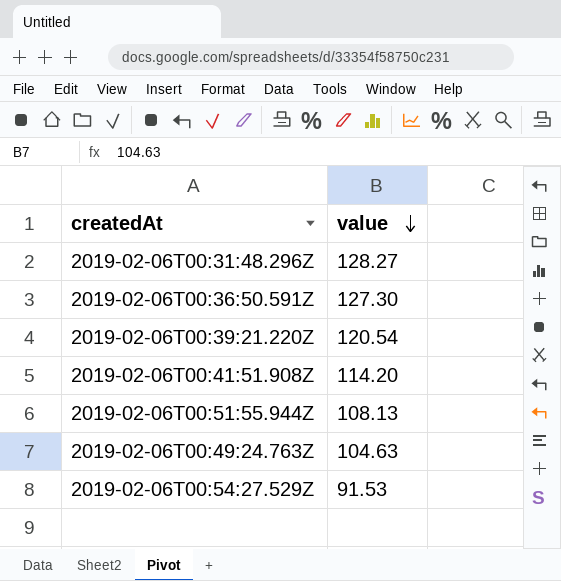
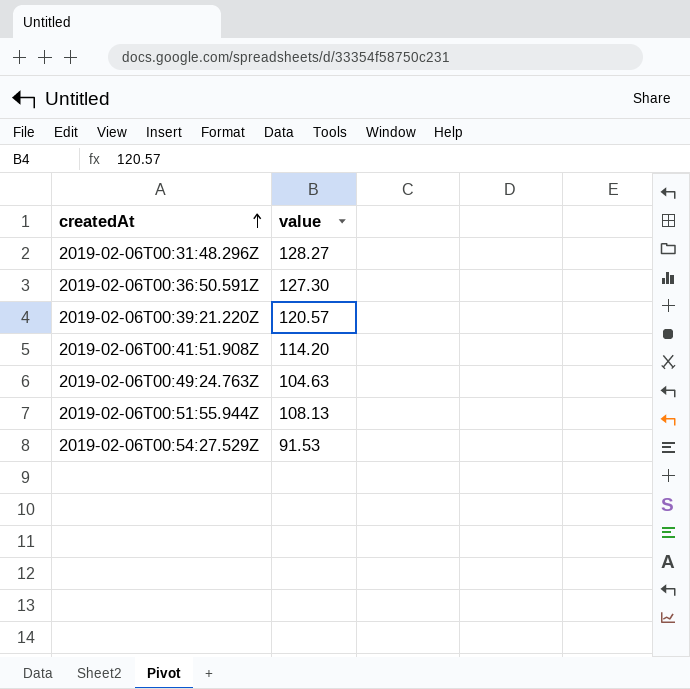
row order: value descending -> createdAt ascending
2019-02-06T00:39:21.220Z | value: 120.54 -> 120.57

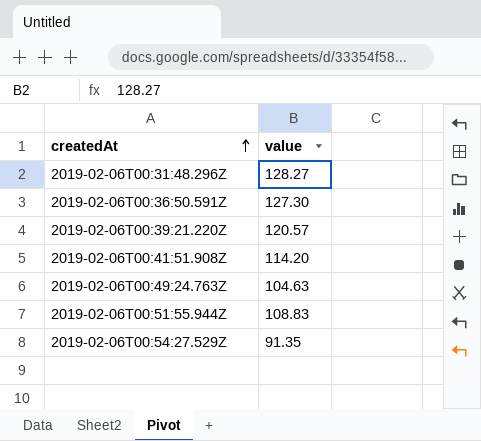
2019-02-06T00:51:55.944Z | value: 108.13 -> 108.83
2019-02-06T00:54:27.529Z | value: 91.53 -> 91.35

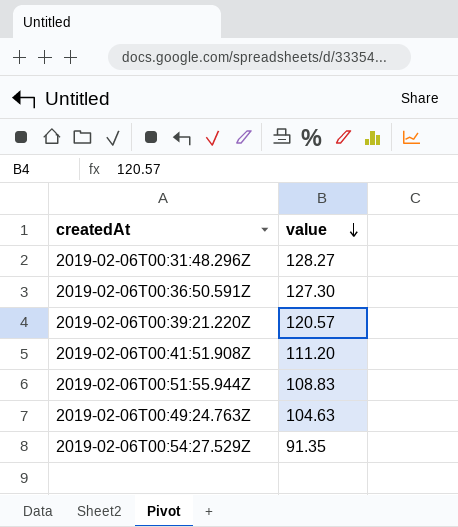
row order: createdAt ascending -> value descending
2019-02-06T00:41:51.908Z | value: 114.20 -> 111.20

